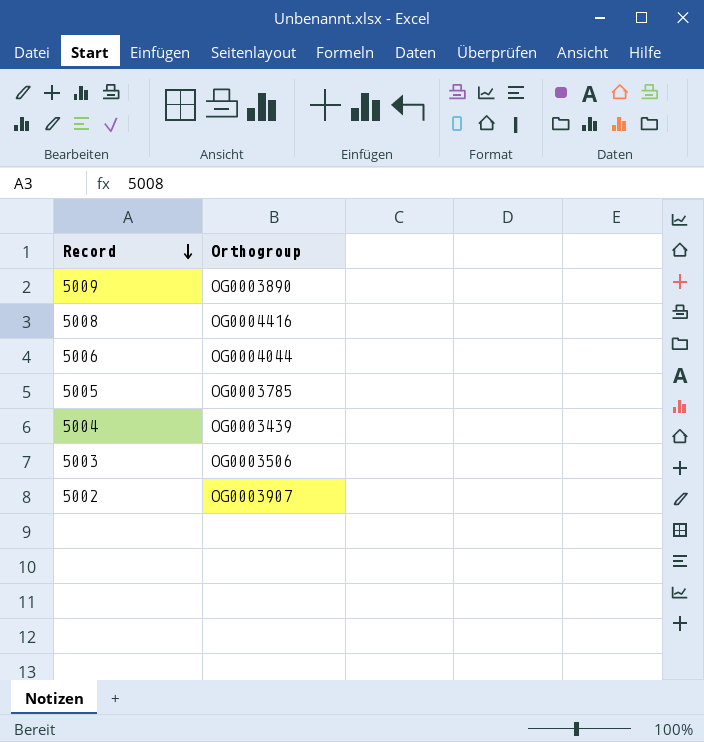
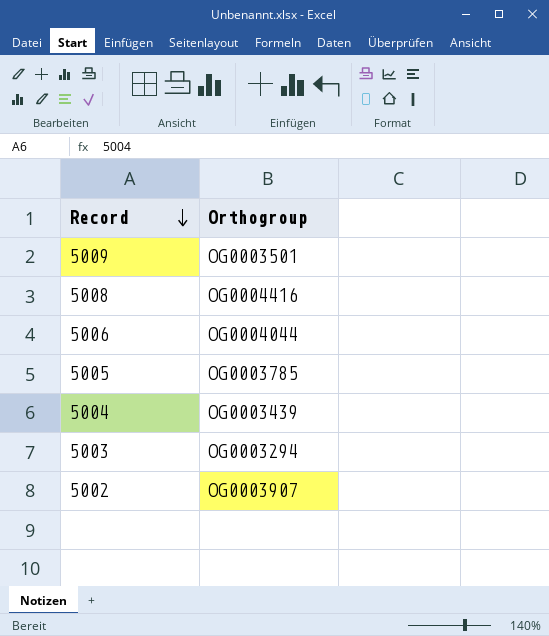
5009 | Orthogroup: OG0003890 -> OG0003501
5003 | Orthogroup: OG0003506 -> OG0003294

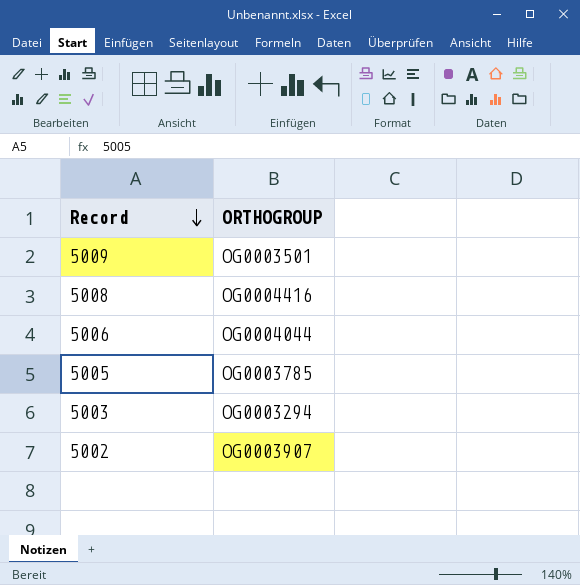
column name: Orthogroup -> ORTHOGROUP
row 5004: OG0003439 -> none

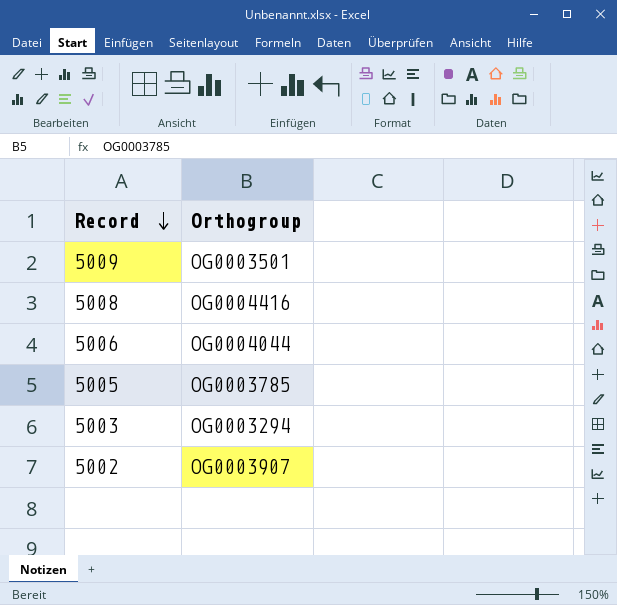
column name: ORTHOGROUP -> Orthogroup

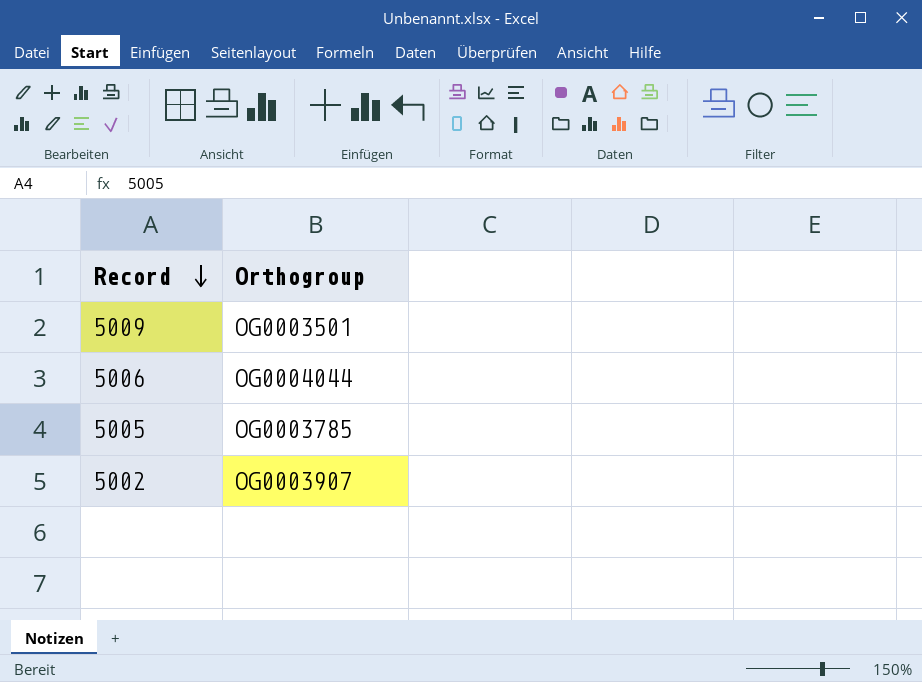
row 5008: OG0004416 -> none
row 5003: OG0003294 -> none

